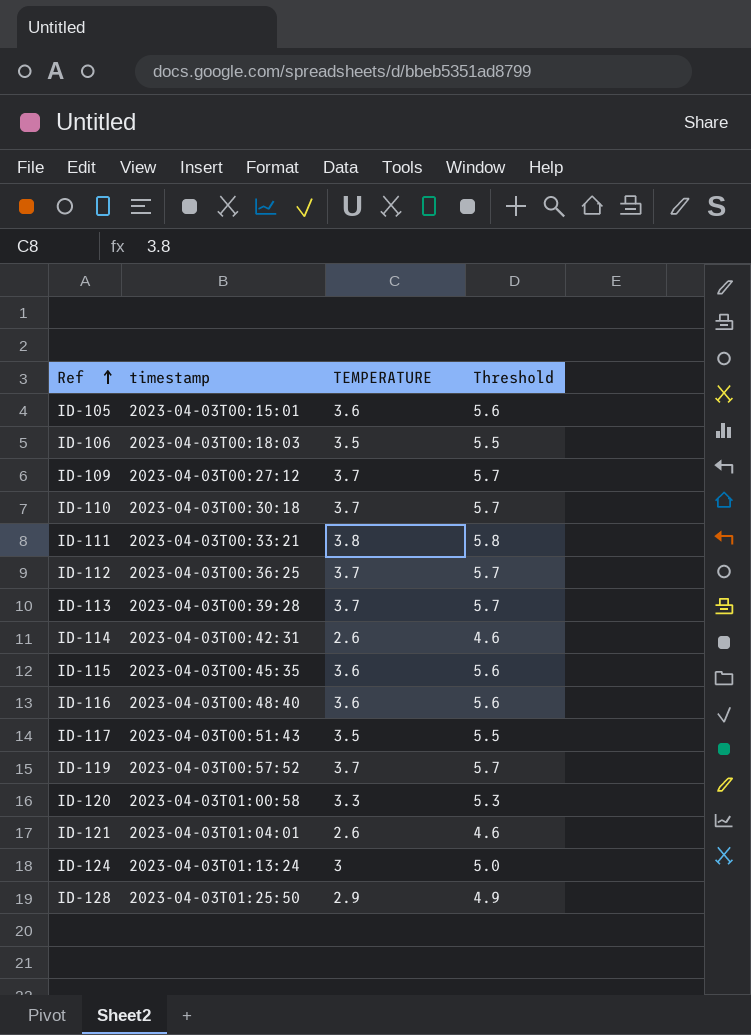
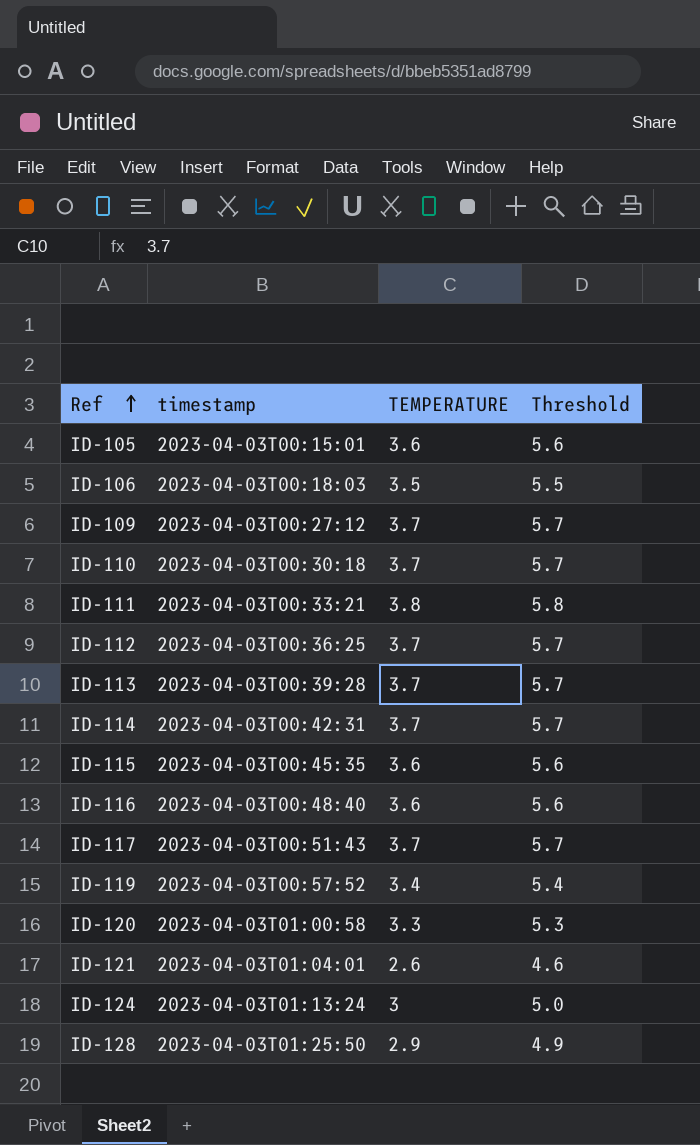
ID-114 | TEMPERATURE: 2.6 -> 3.7
ID-114 | Threshold: 4.6 -> 5.7
ID-117 | TEMPERATURE: 3.5 -> 3.7
ID-117 | Threshold: 5.5 -> 5.7
ID-119 | TEMPERATURE: 3.7 -> 3.4
ID-119 | Threshold: 5.7 -> 5.4

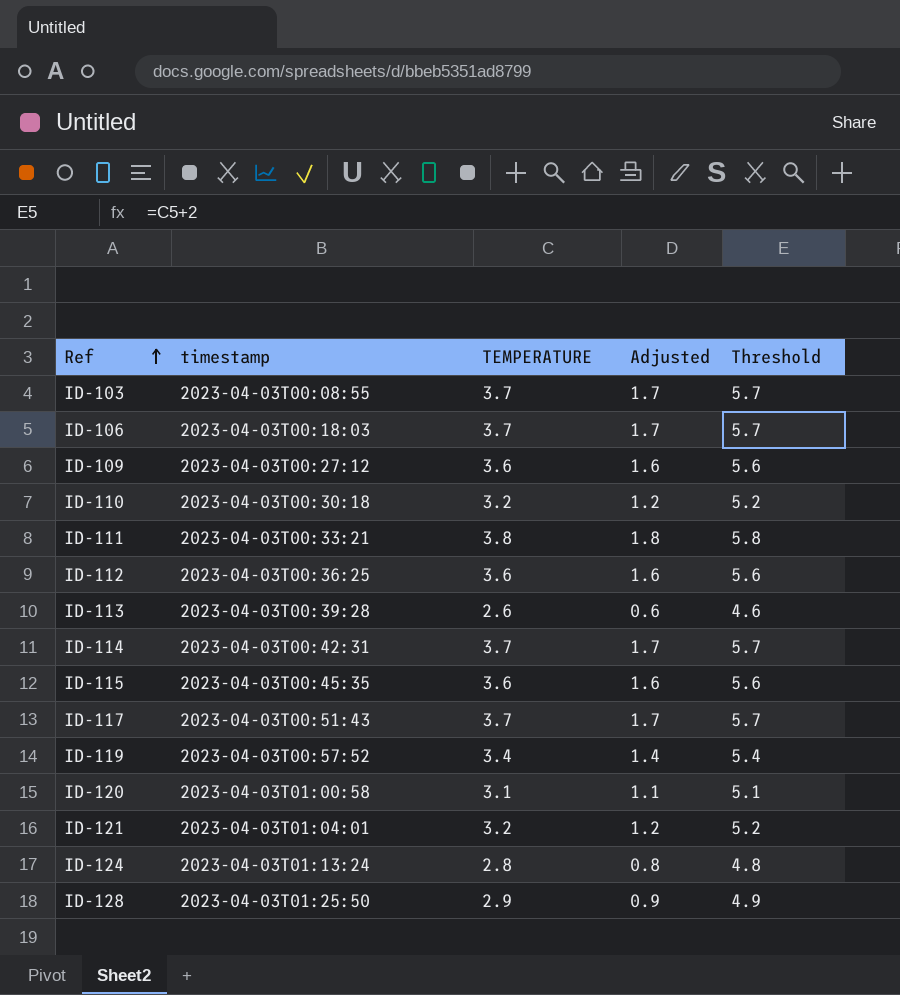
column Adjusted | formula: none -> [TEMPERATURE] - 2
row ID-105: 2023-04-03T00:15:01 | 3.6 | 5.6 -> none
row ID-116: 2023-04-03T00:48:40 | 3.6 | 5.6 -> none
row ID-103: none -> 2023-04-03T00:08:55 | 3.7 | 1.7 | 5.7
ID-106 | TEMPERATURE: 3.5 -> 3.7
ID-106 | Threshold: 5.5 -> 5.7
ID-109 | TEMPERATURE: 3.7 -> 3.6
ID-109 | Threshold: 5.7 -> 5.6
ID-110 | TEMPERATURE: 3.7 -> 3.2
ID-110 | Threshold: 5.7 -> 5.2
ID-112 | TEMPERATURE: 3.7 -> 3.6
ID-112 | Threshold: 5.7 -> 5.6
ID-113 | TEMPERATURE: 3.7 -> 2.6
ID-113 | Threshold: 5.7 -> 4.6
ID-120 | TEMPERATURE: 3.3 -> 3.1
ID-120 | Threshold: 5.3 -> 5.1
ID-121 | TEMPERATURE: 2.6 -> 3.2
ID-121 | Threshold: 4.6 -> 5.2
ID-124 | TEMPERATURE: 3 -> 2.8
ID-124 | Threshold: 5.0 -> 4.8

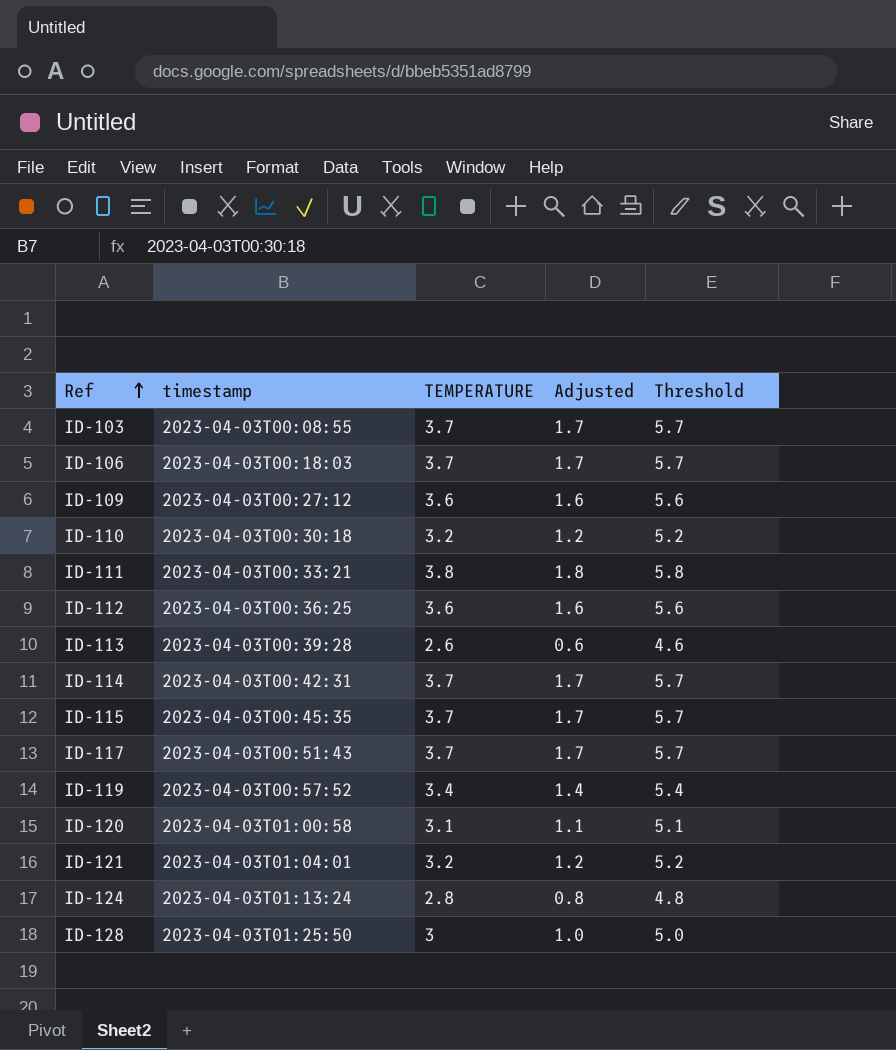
ID-115 | TEMPERATURE: 3.6 -> 3.7
ID-115 | Adjusted: 1.6 -> 1.7
ID-115 | Threshold: 5.6 -> 5.7
ID-128 | TEMPERATURE: 2.9 -> 3
ID-128 | Adjusted: 0.9 -> 1.0
ID-128 | Threshold: 4.9 -> 5.0

